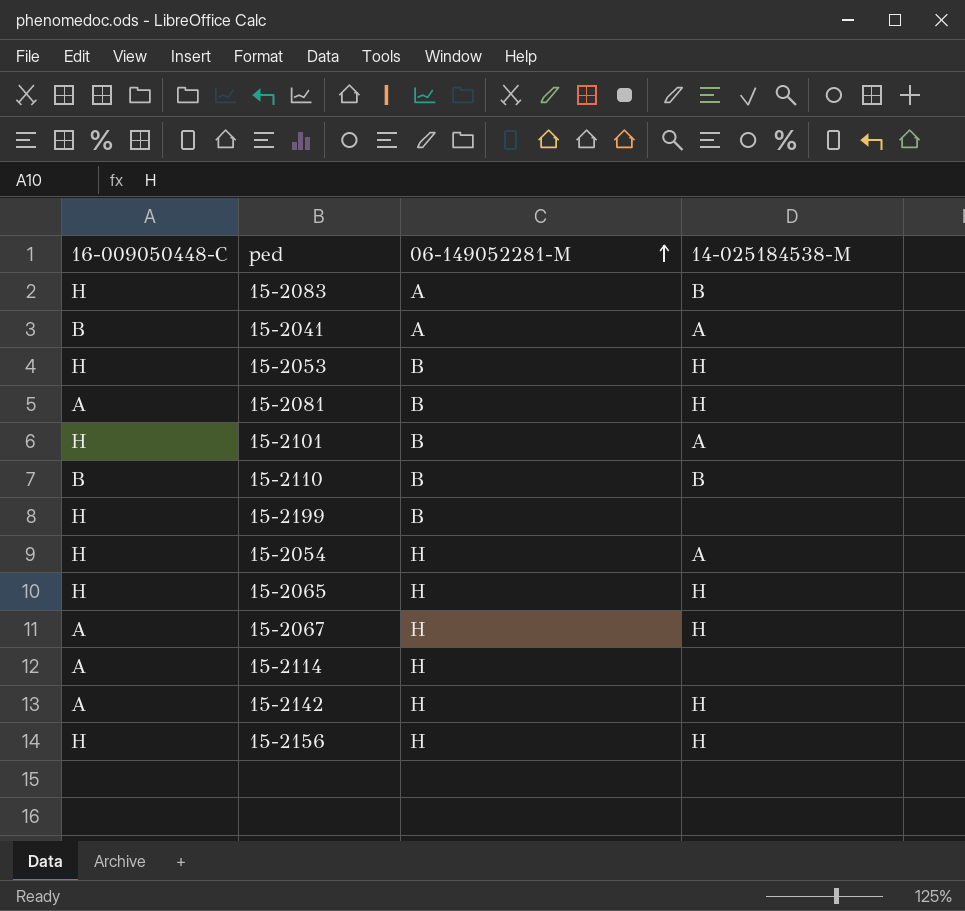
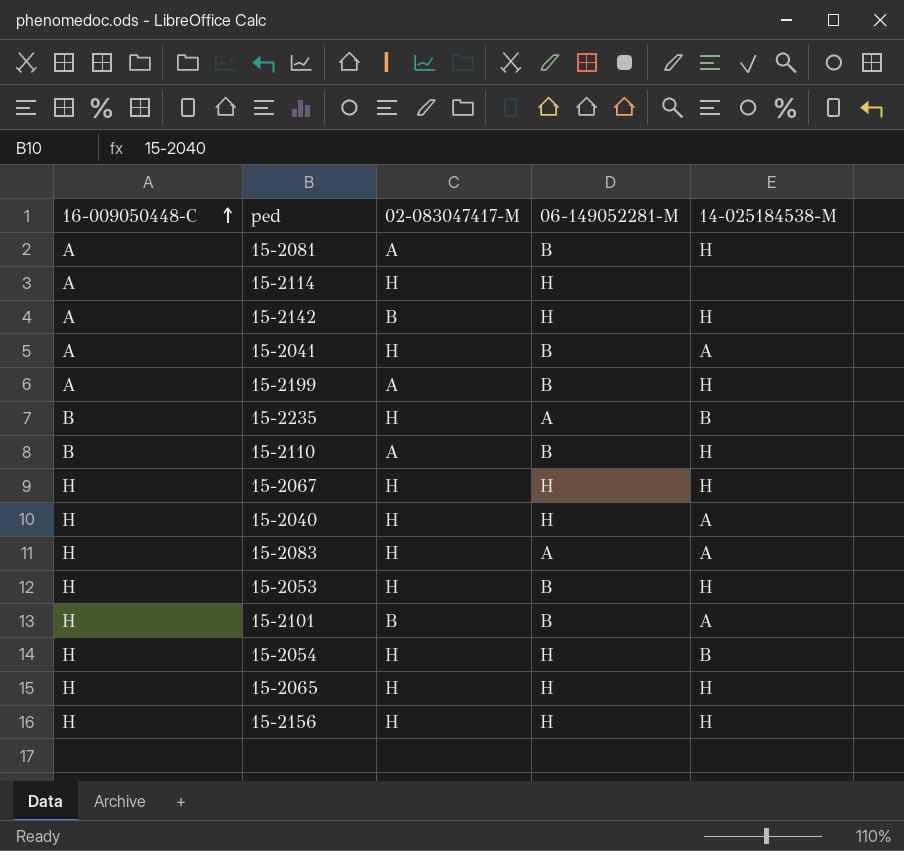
row order: 06-149052281-M ascending -> 16-009050448-C ascending
column 02-083047417-M | position: none -> 3
15-2041 | 16-009050448-C: B -> A
15-2041 | 06-149052281-M: A -> B
15-2199 | 16-009050448-C: H -> A
15-2199 | 14-025184538-M: none -> H
row 15-2235: none -> B | H | A | B
15-2110 | 14-025184538-M: B -> H
15-2067 | 16-009050448-C: A -> H
row 15-2040: none -> H | H | H | A
15-2083 | 14-025184538-M: B -> A
15-2054 | 14-025184538-M: A -> B

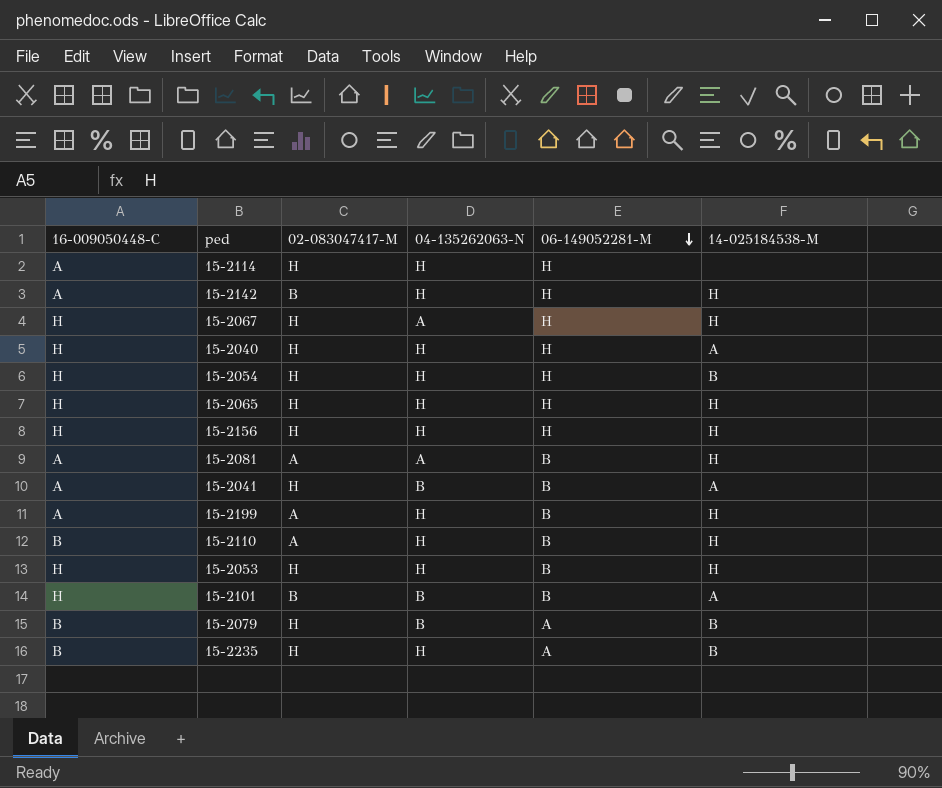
row order: 16-009050448-C ascending -> 06-149052281-M descending
column 04-135262063-N | position: none -> 4
row 15-2083: H | H | A | A -> none
row 15-2079: none -> B | H | B | A | B

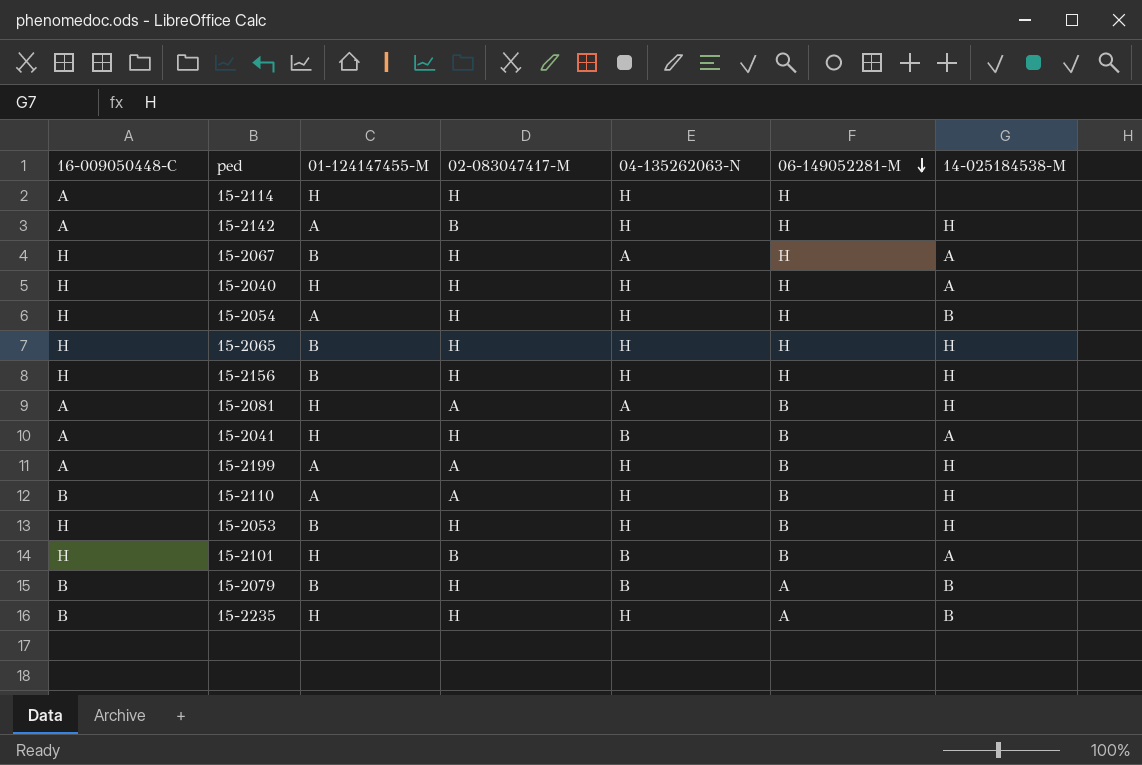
column 01-124147455-M | position: none -> 3
15-2067 | 14-025184538-M: H -> A

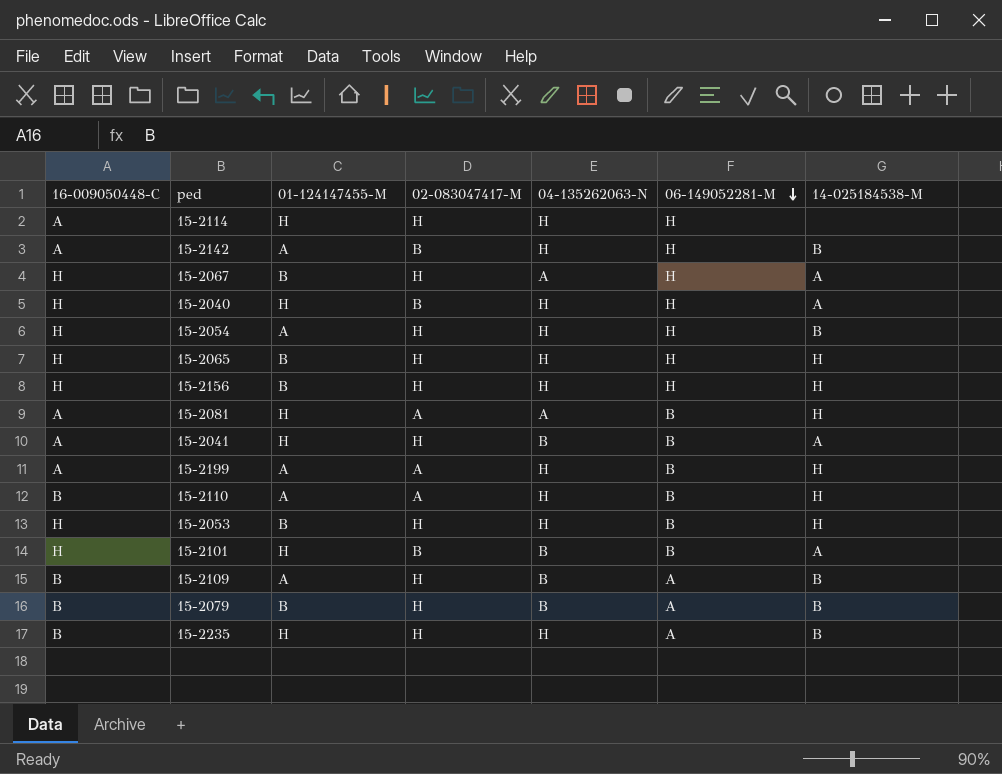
15-2142 | 14-025184538-M: H -> B
15-2040 | 02-083047417-M: H -> B
row 15-2109: none -> B | A | H | B | A | B

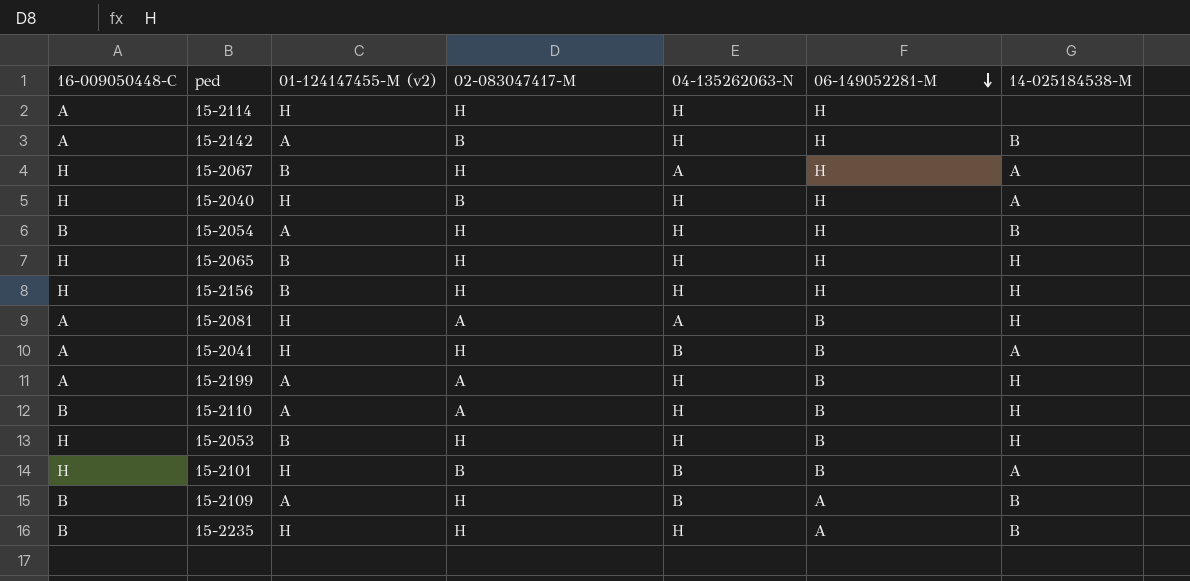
column name: 01-124147455-M -> 01-124147455-M (v2)
row 15-2079: B | B | H | B | A | B -> none
15-2054 | 16-009050448-C: H -> B

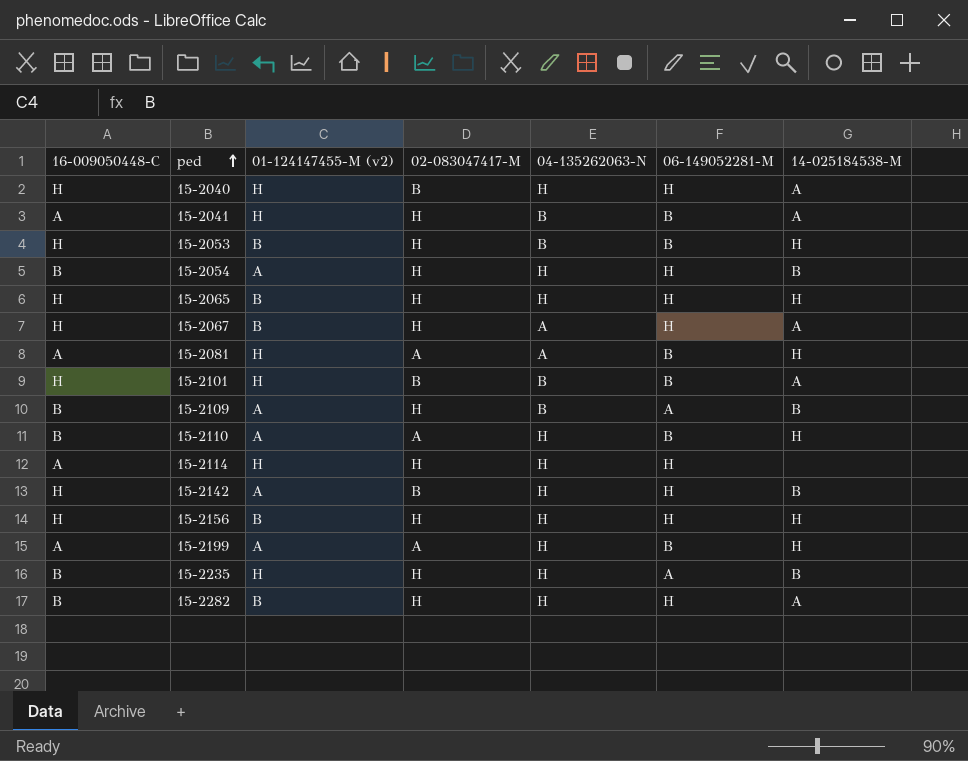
row order: 06-149052281-M descending -> ped ascending
15-2053 | 04-135262063-N: H -> B
15-2142 | 16-009050448-C: A -> H
row 15-2282: none -> B | B | H | H | H | A

